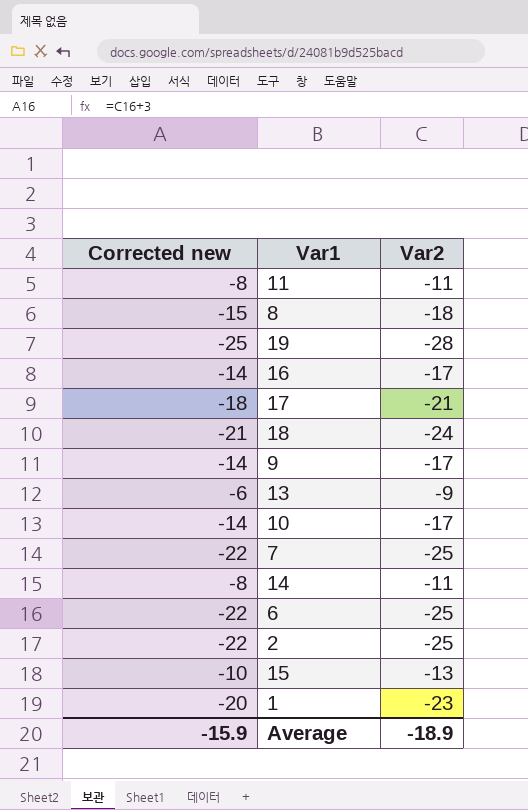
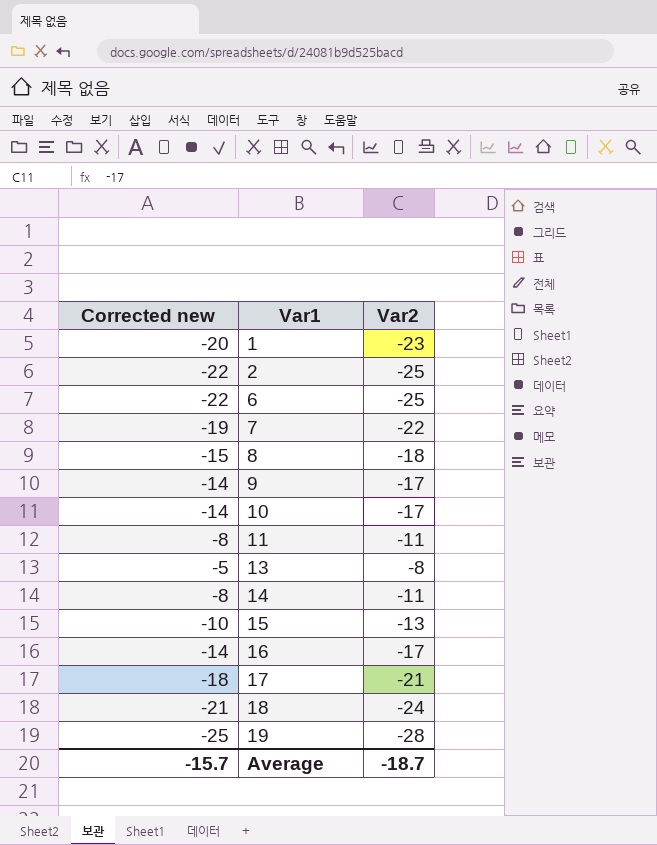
row order: none -> Var1 ascending
7 | Corrected new: -22 -> -19
7 | Var2: -25 -> -22
13 | Corrected new: -6 -> -5
13 | Var2: -9 -> -8
Average | Corrected new: -15.9 -> -15.7
Average | Var2: -18.9 -> -18.7

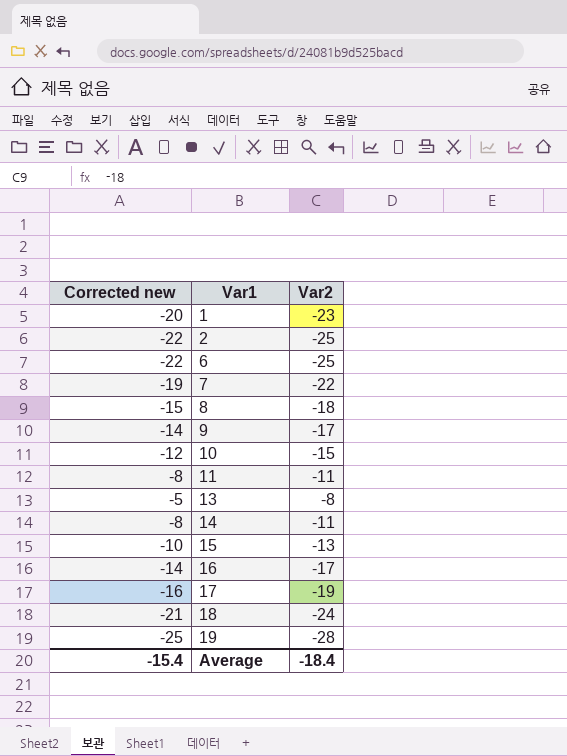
10 | Corrected new: -14 -> -12
10 | Var2: -17 -> -15
17 | Corrected new: -18 -> -16
17 | Var2: -21 -> -19
Average | Corrected new: -15.7 -> -15.4
Average | Var2: -18.7 -> -18.4

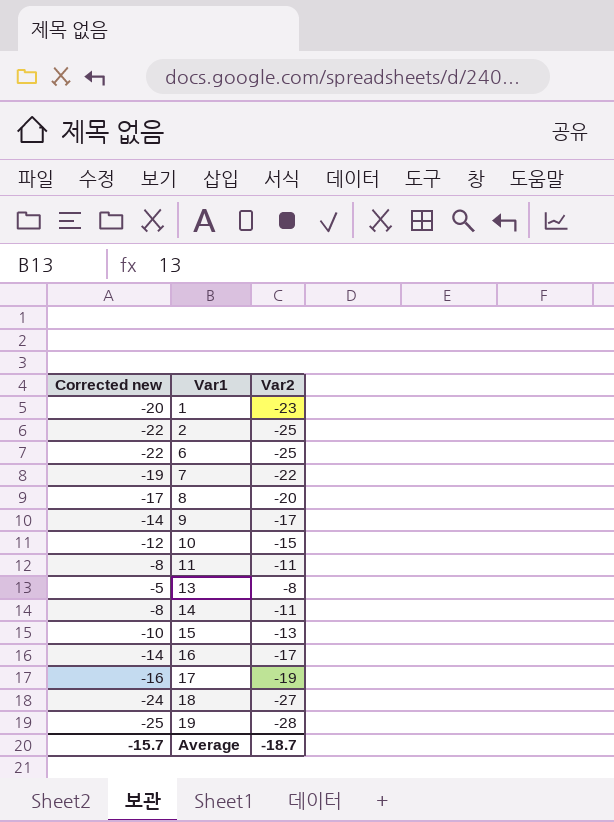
8 | Corrected new: -15 -> -17
8 | Var2: -18 -> -20
18 | Corrected new: -21 -> -24
18 | Var2: -24 -> -27
Average | Corrected new: -15.4 -> -15.7
Average | Var2: -18.4 -> -18.7

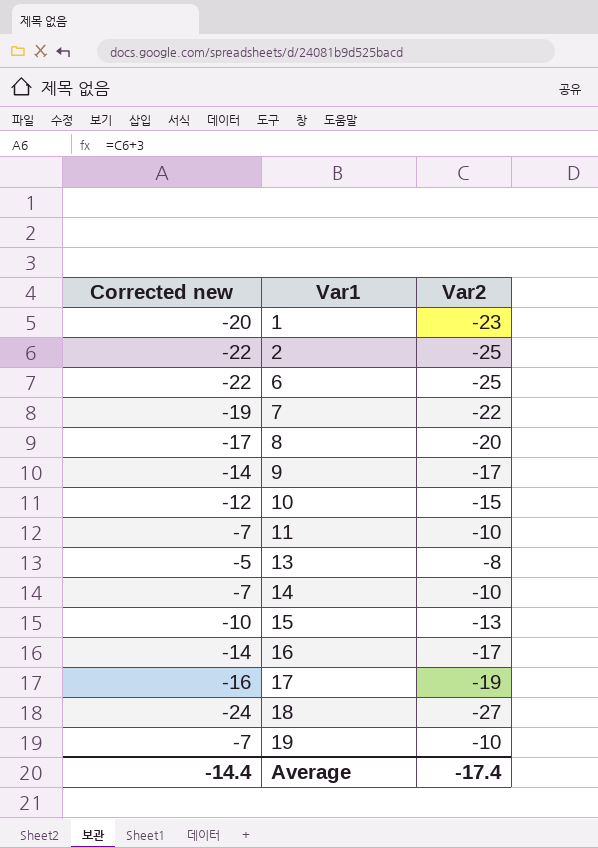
11 | Corrected new: -8 -> -7
11 | Var2: -11 -> -10
14 | Corrected new: -8 -> -7
14 | Var2: -11 -> -10
19 | Corrected new: -25 -> -7
19 | Var2: -28 -> -10
Average | Corrected new: -15.7 -> -14.4
Average | Var2: -18.7 -> -17.4

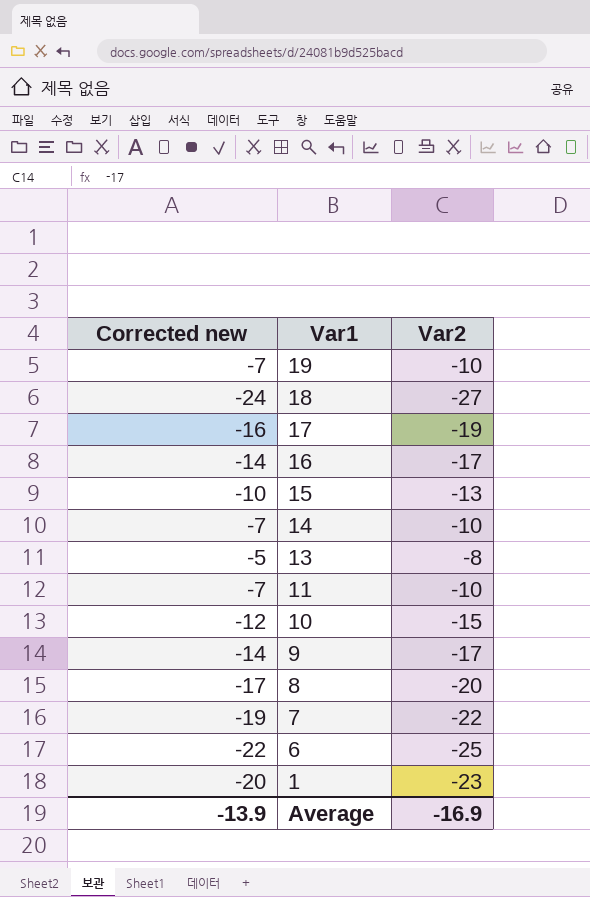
row order: Var1 ascending -> Var1 descending
row 2: -22 | -25 -> none
Average | Corrected new: -14.4 -> -13.9
Average | Var2: -17.4 -> -16.9

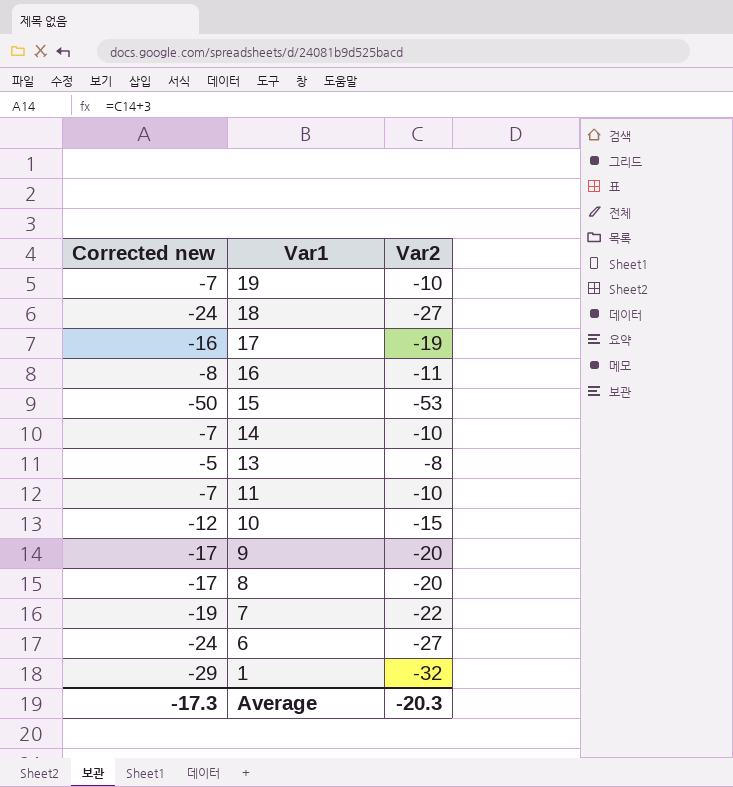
16 | Corrected new: -14 -> -8
16 | Var2: -17 -> -11
15 | Corrected new: -10 -> -50
15 | Var2: -13 -> -53
9 | Corrected new: -14 -> -17
9 | Var2: -17 -> -20
6 | Corrected new: -22 -> -24
6 | Var2: -25 -> -27
1 | Corrected new: -20 -> -29
1 | Var2: -23 -> -32
Average | Corrected new: -13.9 -> -17.3
Average | Var2: -16.9 -> -20.3

